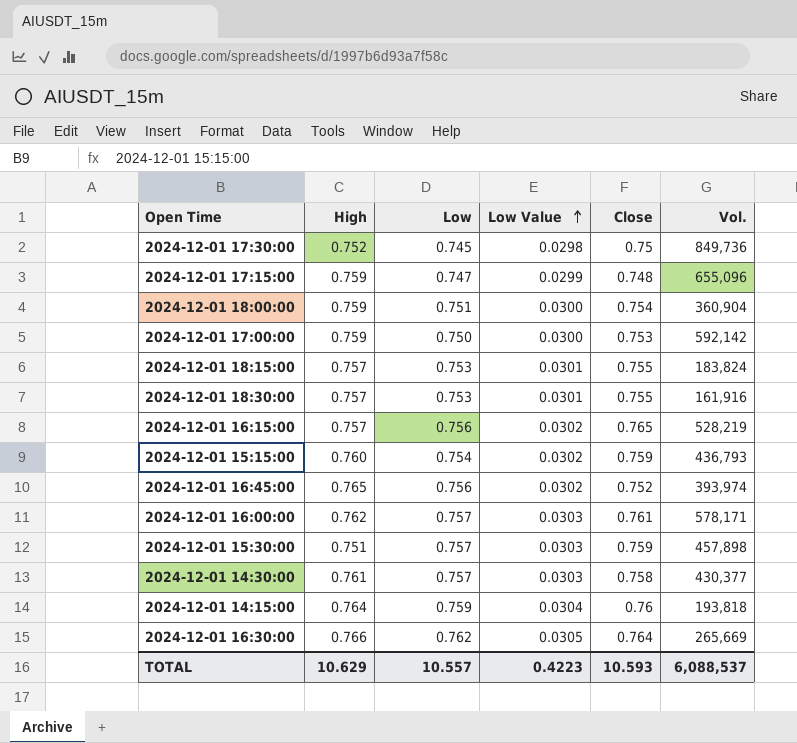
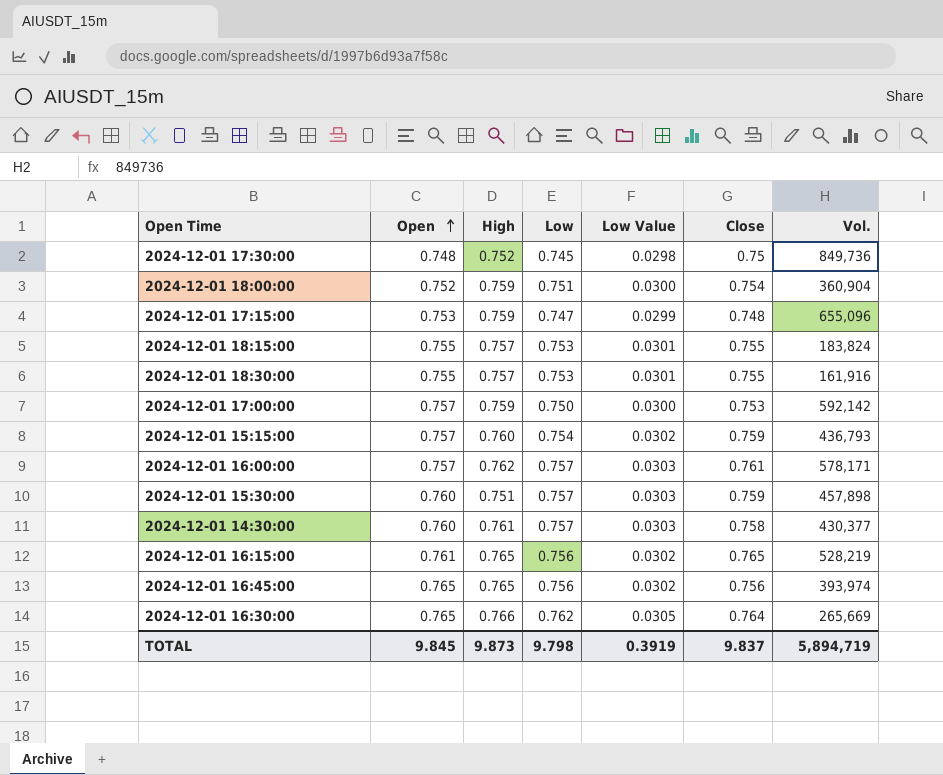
row order: Low Value ascending -> Open ascending
column Open | position: none -> 2
row 2024-12-01 14:15:00: 0.764 | 0.759 | 0.0304 | 0.76 | 193,818 -> none
2024-12-01 16:15:00 | High: 0.757 -> 0.765
2024-12-01 16:45:00 | Close: 0.752 -> 0.756
TOTAL | High: 10.629 -> 9.873
TOTAL | Low: 10.557 -> 9.798
TOTAL | Low Value: 0.4223 -> 0.3919
TOTAL | Close: 10.593 -> 9.837
TOTAL | Vol.: 6,088,537 -> 5,894,719

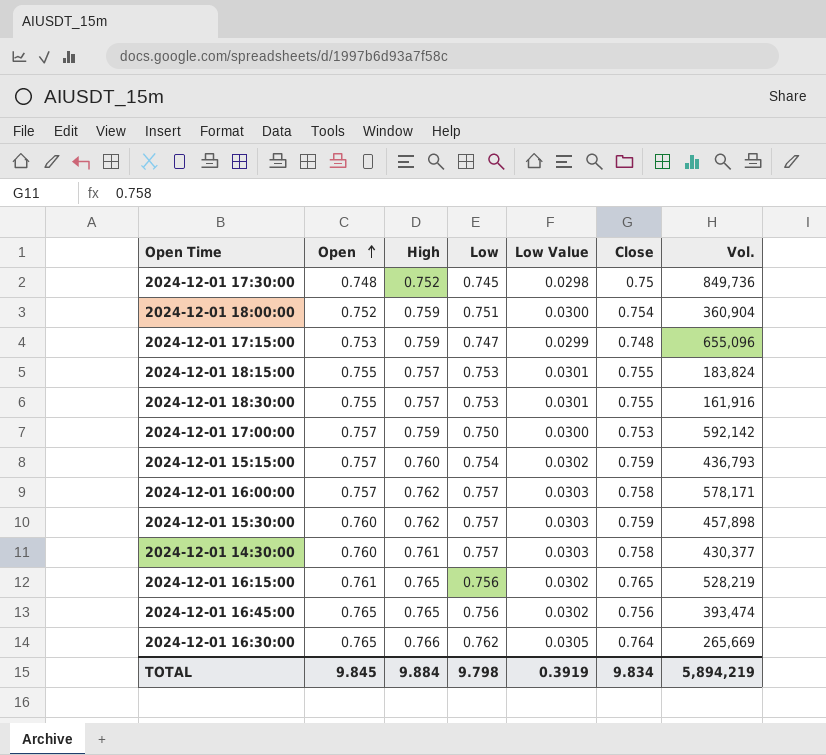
2024-12-01 16:00:00 | Close: 0.761 -> 0.758
2024-12-01 15:30:00 | High: 0.751 -> 0.762
2024-12-01 16:45:00 | Vol.: 393,974 -> 393,474
TOTAL | High: 9.873 -> 9.884
TOTAL | Close: 9.837 -> 9.834
TOTAL | Vol.: 5,894,719 -> 5,894,219

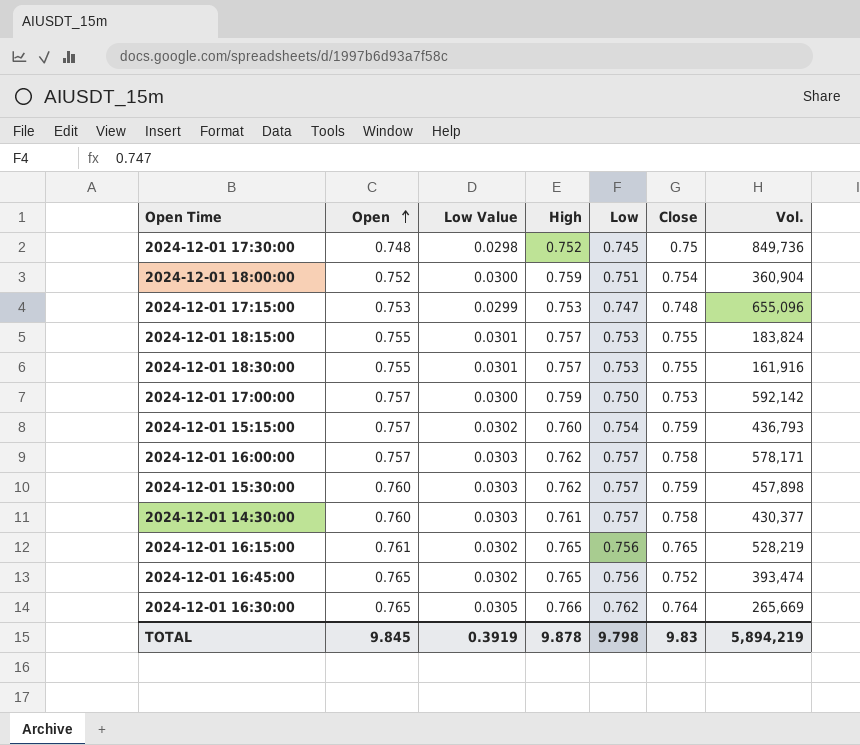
column Low Value | position: 5 -> 3
2024-12-01 17:15:00 | High: 0.759 -> 0.753
2024-12-01 16:45:00 | Close: 0.756 -> 0.752
TOTAL | High: 9.884 -> 9.878
TOTAL | Close: 9.834 -> 9.83

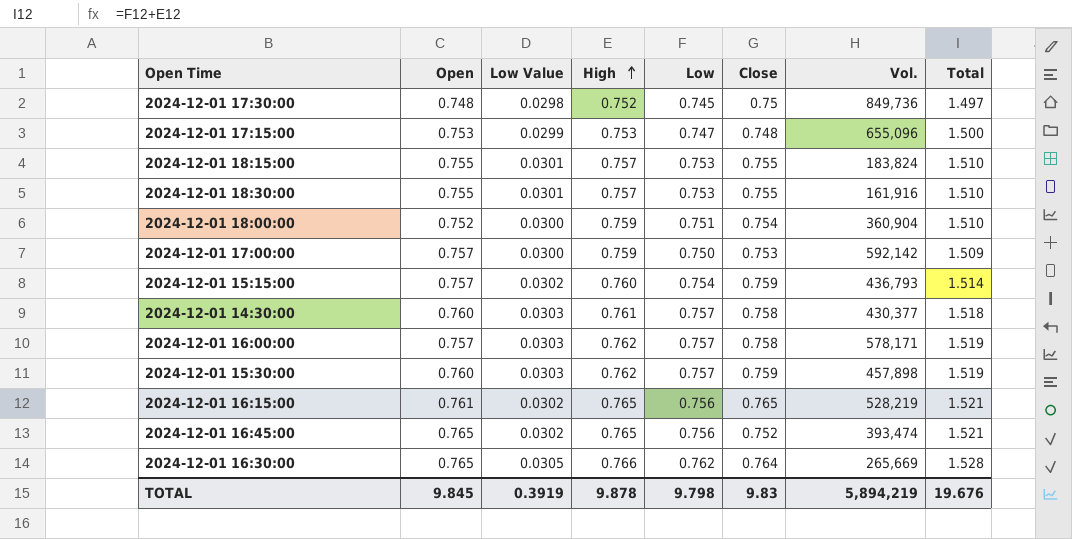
row order: Open ascending -> High ascending
column Total | formula: none -> [High] + [Low]

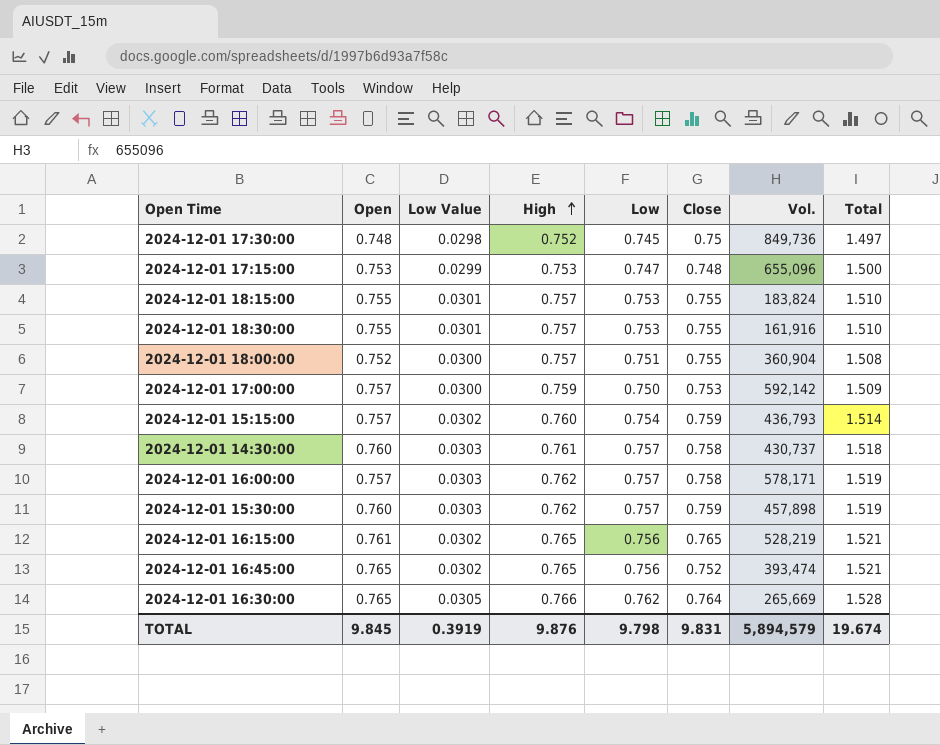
2024-12-01 18:00:00 | High: 0.759 -> 0.757
2024-12-01 18:00:00 | Close: 0.754 -> 0.755
2024-12-01 18:00:00 | Total: 1.510 -> 1.508
2024-12-01 14:30:00 | Vol.: 430,377 -> 430,737
TOTAL | High: 9.878 -> 9.876
TOTAL | Close: 9.83 -> 9.831
TOTAL | Vol.: 5,894,219 -> 5,894,579
TOTAL | Total: 19.676 -> 19.674

